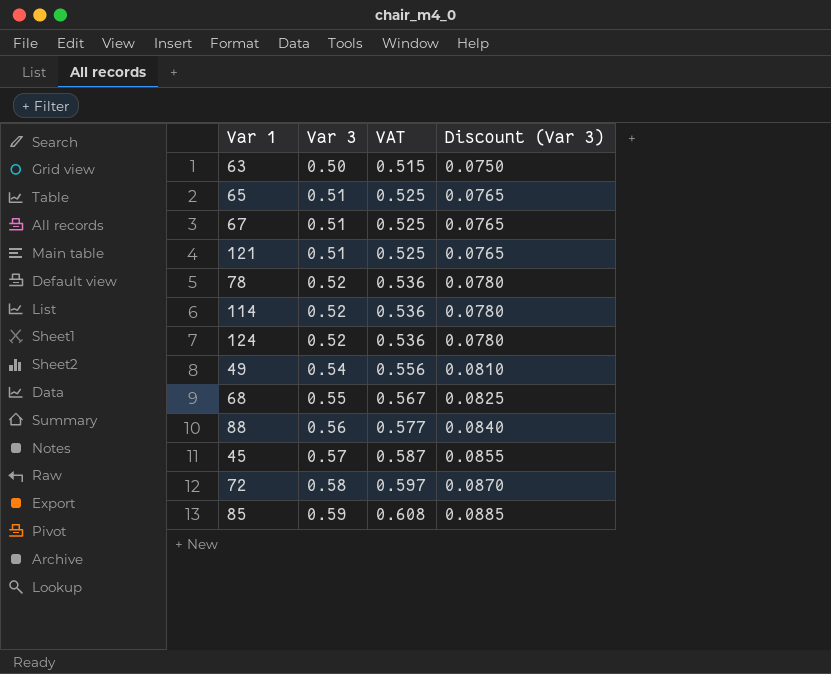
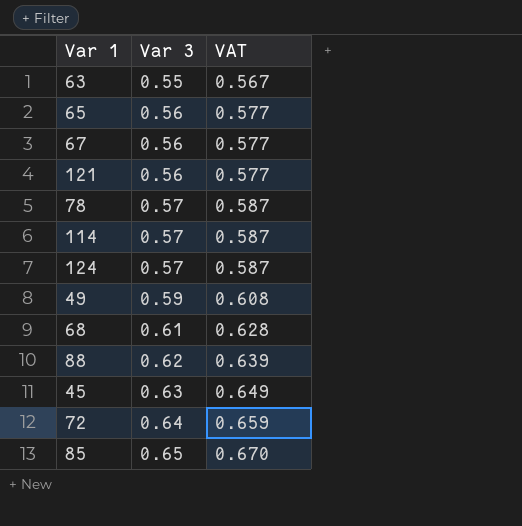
column Discount (Var 3) | formula: [Var 3] * 0.15 -> none
63 | Var 3: 0.50 -> 0.55
63 | VAT: 0.515 -> 0.567
65 | Var 3: 0.51 -> 0.56
65 | VAT: 0.525 -> 0.577
67 | Var 3: 0.51 -> 0.56
67 | VAT: 0.525 -> 0.577
121 | Var 3: 0.51 -> 0.56
121 | VAT: 0.525 -> 0.577
78 | Var 3: 0.52 -> 0.57
78 | VAT: 0.536 -> 0.587
114 | Var 3: 0.52 -> 0.57
114 | VAT: 0.536 -> 0.587
124 | Var 3: 0.52 -> 0.57
124 | VAT: 0.536 -> 0.587
49 | Var 3: 0.54 -> 0.59
49 | VAT: 0.556 -> 0.608
68 | Var 3: 0.55 -> 0.61
68 | VAT: 0.567 -> 0.628
88 | Var 3: 0.56 -> 0.62
88 | VAT: 0.577 -> 0.639
45 | Var 3: 0.57 -> 0.63
45 | VAT: 0.587 -> 0.649
72 | Var 3: 0.58 -> 0.64
72 | VAT: 0.597 -> 0.659
85 | Var 3: 0.59 -> 0.65
85 | VAT: 0.608 -> 0.670

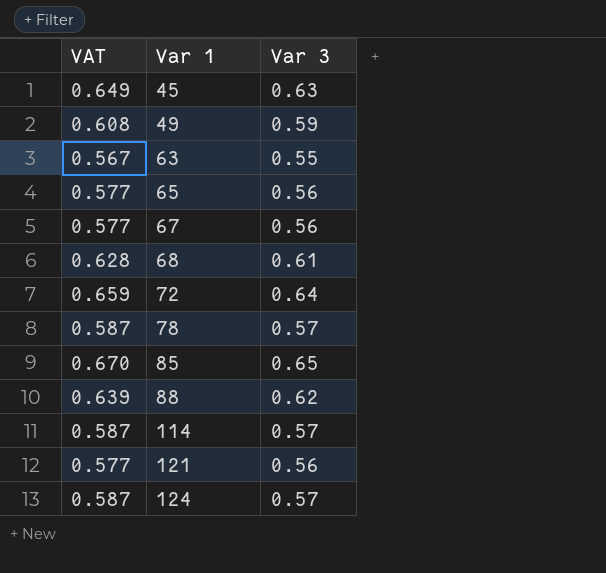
row order: Var 3 ascending -> Var 1 ascending
column VAT | position: 3 -> 1

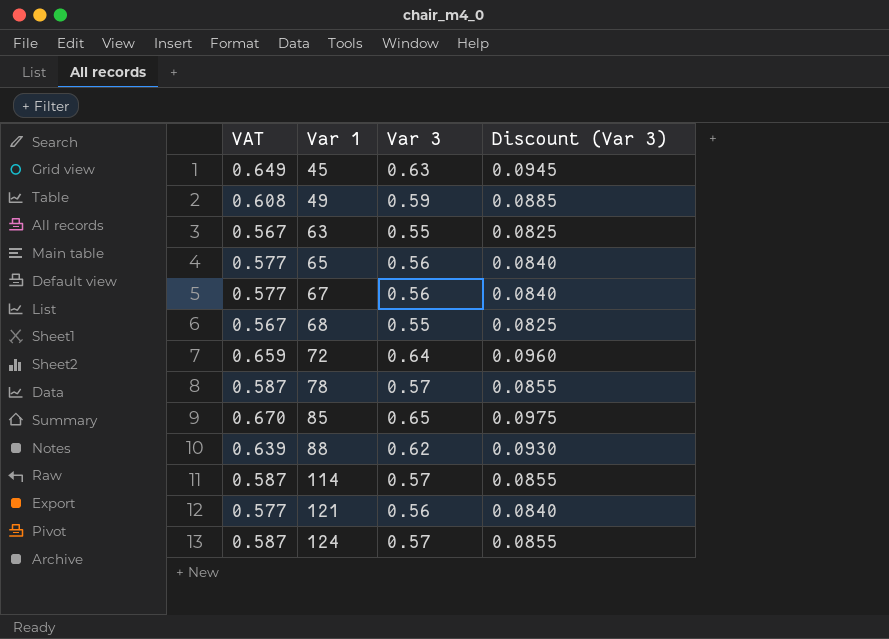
column Discount (Var 3) | formula: none -> [Var 3] * 0.15
68 | VAT: 0.628 -> 0.567
68 | Var 3: 0.61 -> 0.55

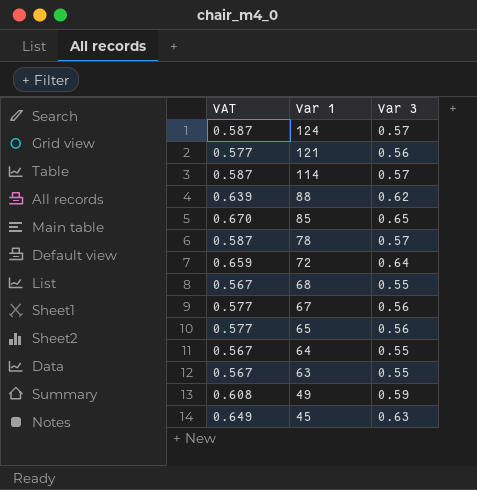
row order: Var 1 ascending -> Var 1 descending
column Discount (Var 3) | formula: [Var 3] * 0.15 -> none
row 64: none -> 0.567 | 0.55

